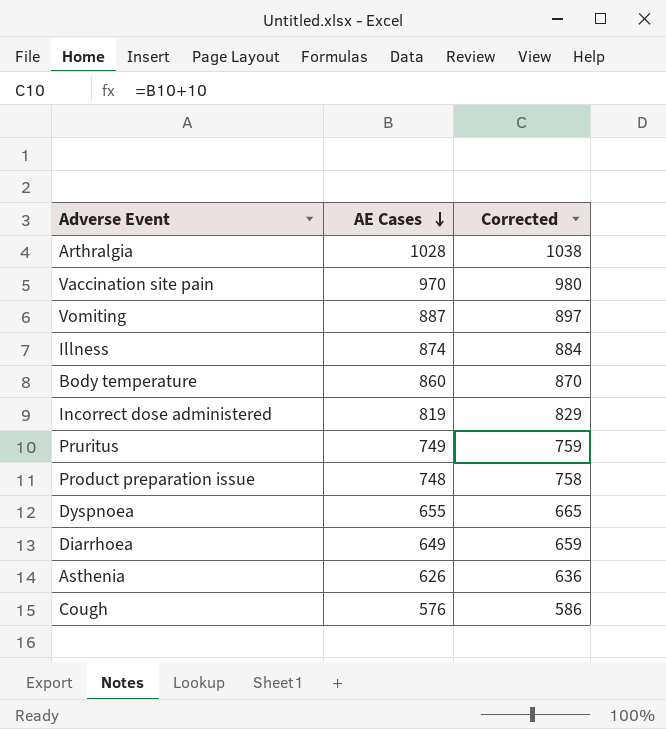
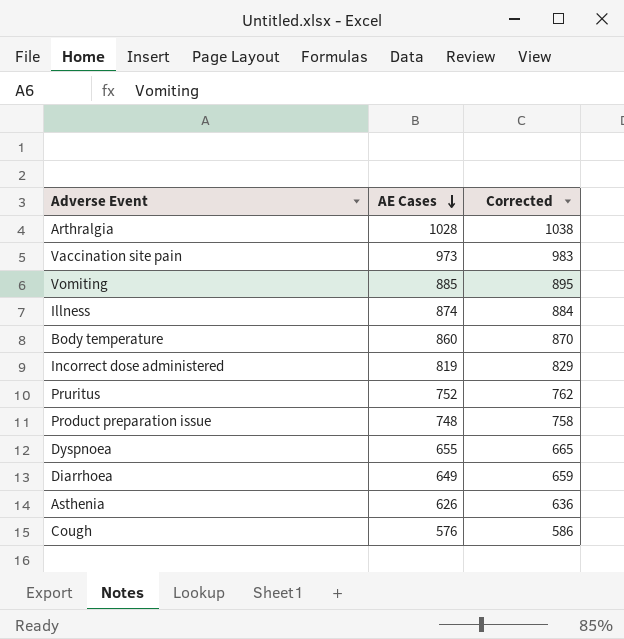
Vaccination site pain | AE Cases: 970 -> 973
Vaccination site pain | Corrected: 980 -> 983
Vomiting | AE Cases: 887 -> 885
Vomiting | Corrected: 897 -> 895
Pruritus | AE Cases: 749 -> 752
Pruritus | Corrected: 759 -> 762

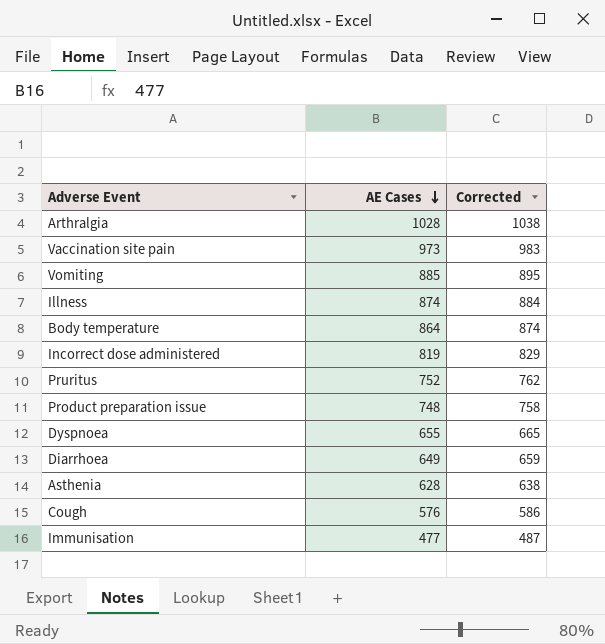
Body temperature | AE Cases: 860 -> 864
Body temperature | Corrected: 870 -> 874
Asthenia | AE Cases: 626 -> 628
Asthenia | Corrected: 636 -> 638
row Immunisation: none -> 477 | 487

